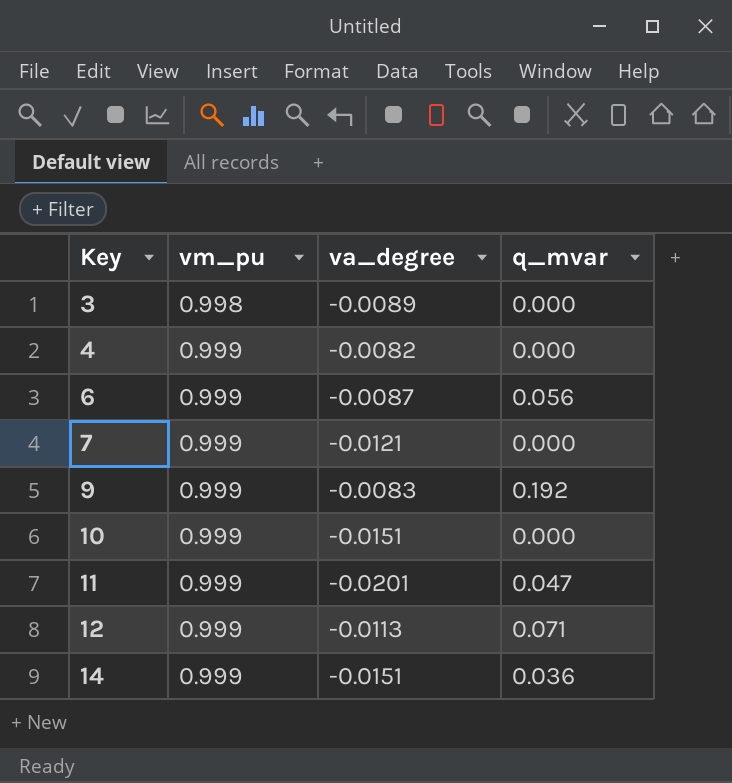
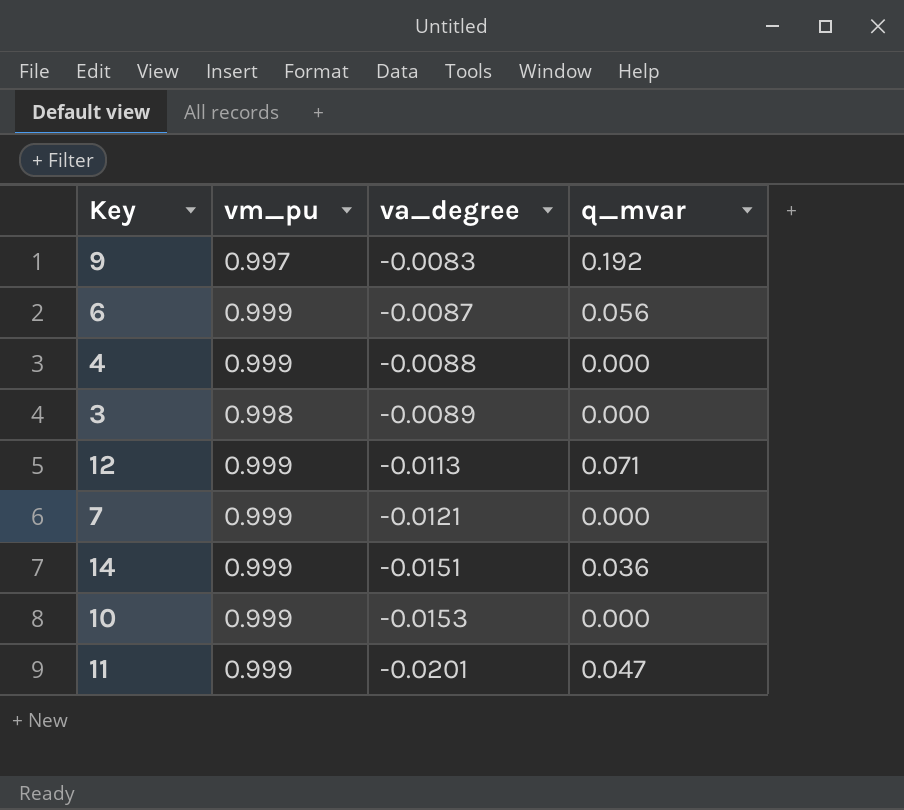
row order: Key ascending -> va_degree descending
9 | vm_pu: 0.999 -> 0.997
4 | va_degree: -0.0082 -> -0.0088
10 | va_degree: -0.0151 -> -0.0153

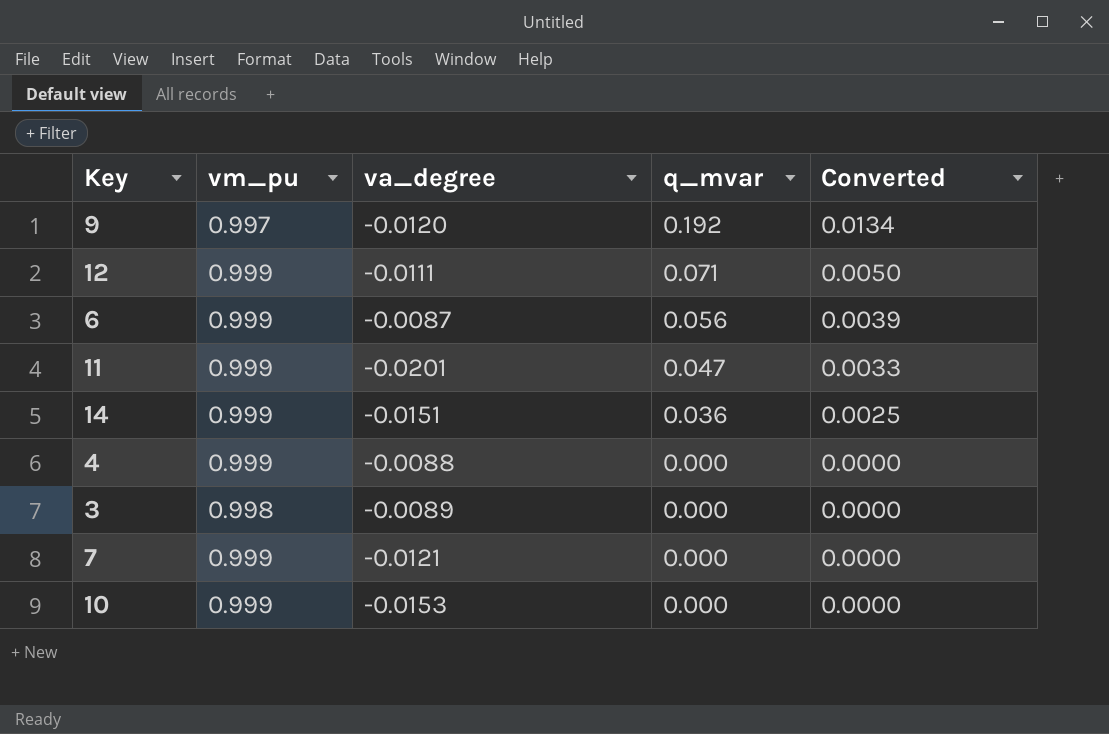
row order: va_degree descending -> q_mvar descending
column Converted | formula: none -> [q_mvar] * 0.07
9 | va_degree: -0.0083 -> -0.0120
12 | va_degree: -0.0113 -> -0.0111

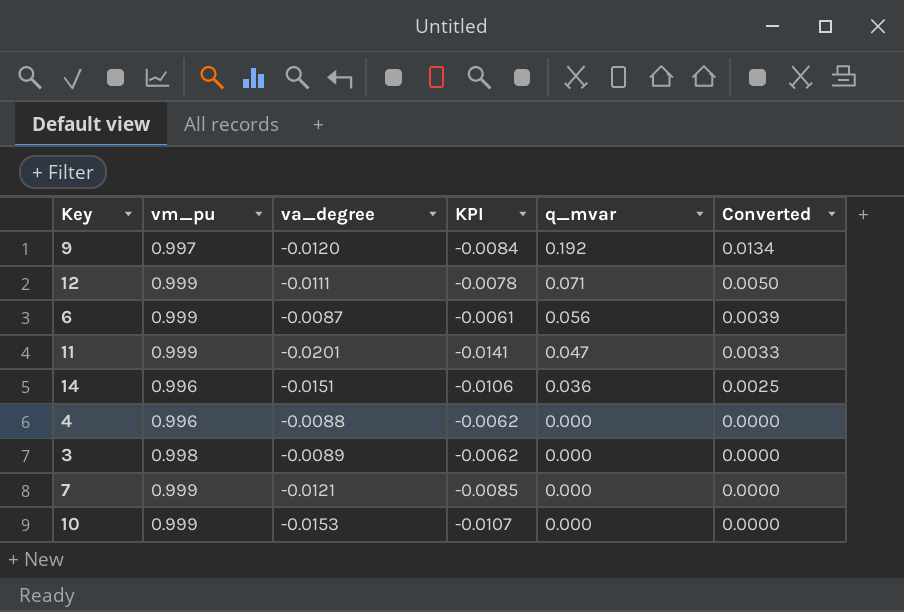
column KPI | formula: none -> [va_degree] * 0.7
14 | vm_pu: 0.999 -> 0.996
4 | vm_pu: 0.999 -> 0.996

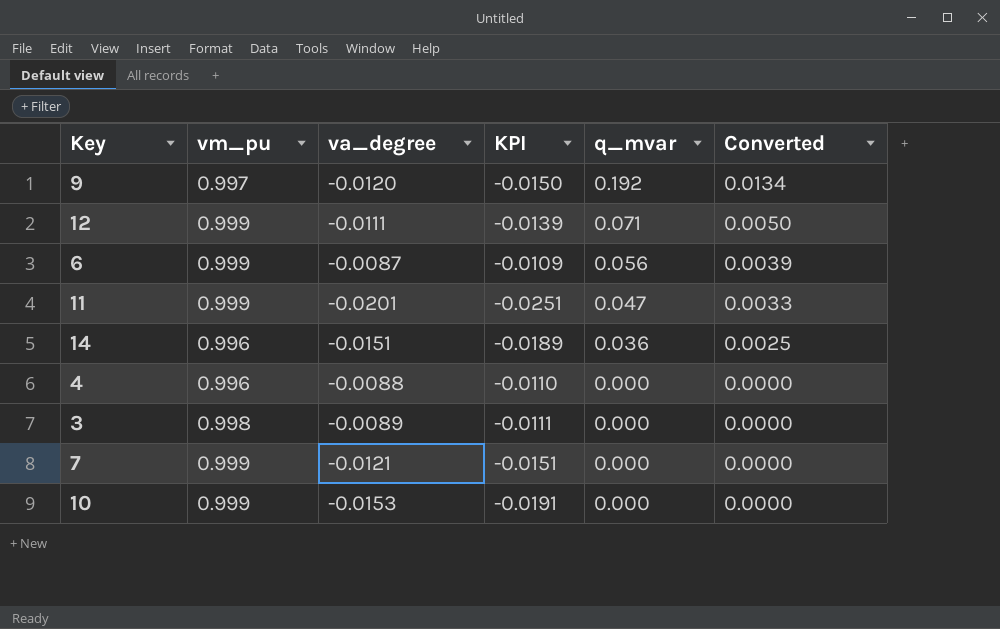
column KPI | formula: [va_degree] * 0.7 -> [va_degree] * 1.25

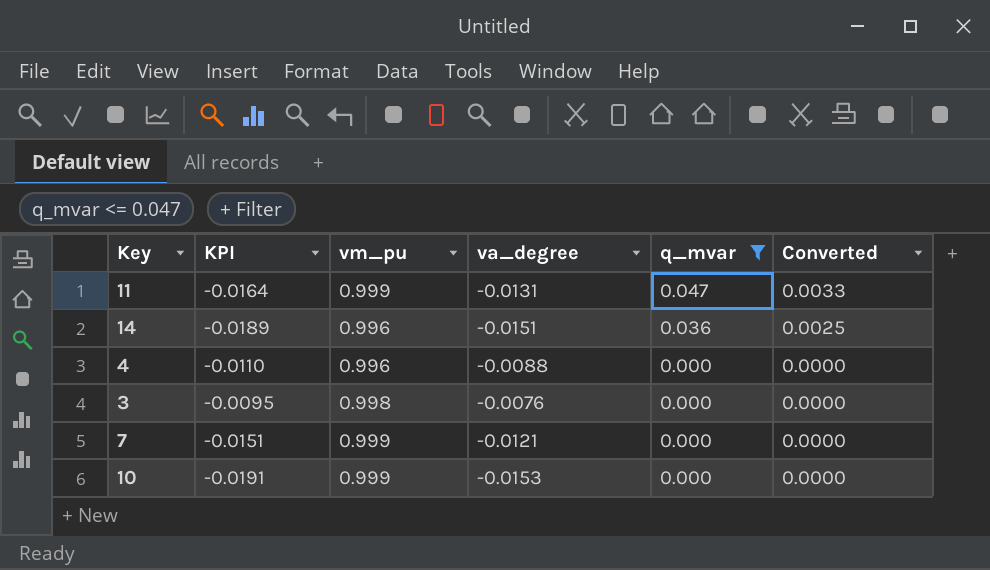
filter: none -> q_mvar <= 0.047
column KPI | position: 4 -> 2
11 | KPI: -0.0251 -> -0.0164
11 | va_degree: -0.0201 -> -0.0131
3 | KPI: -0.0111 -> -0.0095
3 | va_degree: -0.0089 -> -0.0076

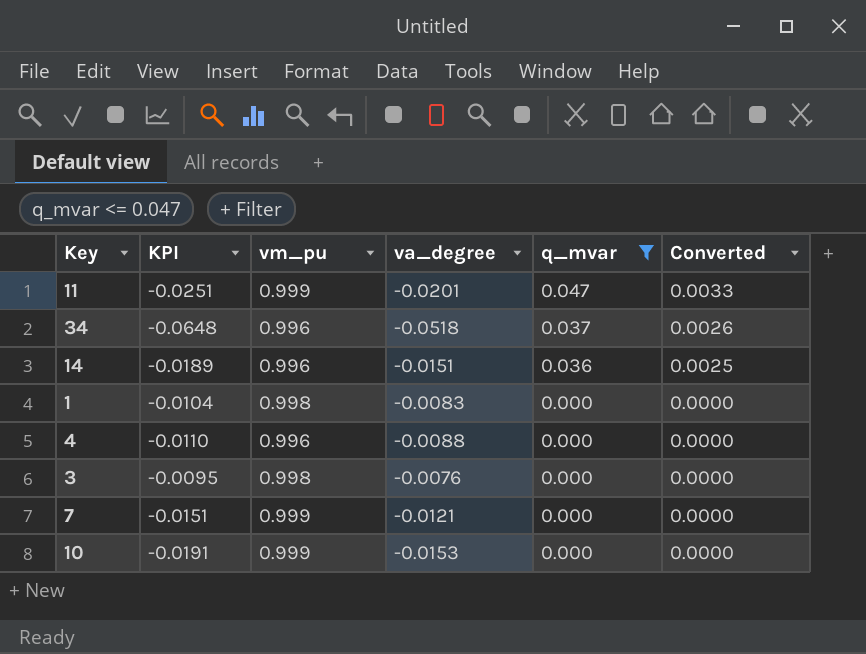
11 | KPI: -0.0164 -> -0.0251
11 | va_degree: -0.0131 -> -0.0201
row 34: none -> -0.0648 | 0.996 | -0.0518 | 0.037 | 0.0026
row 1: none -> -0.0104 | 0.998 | -0.0083 | 0.000 | 0.0000

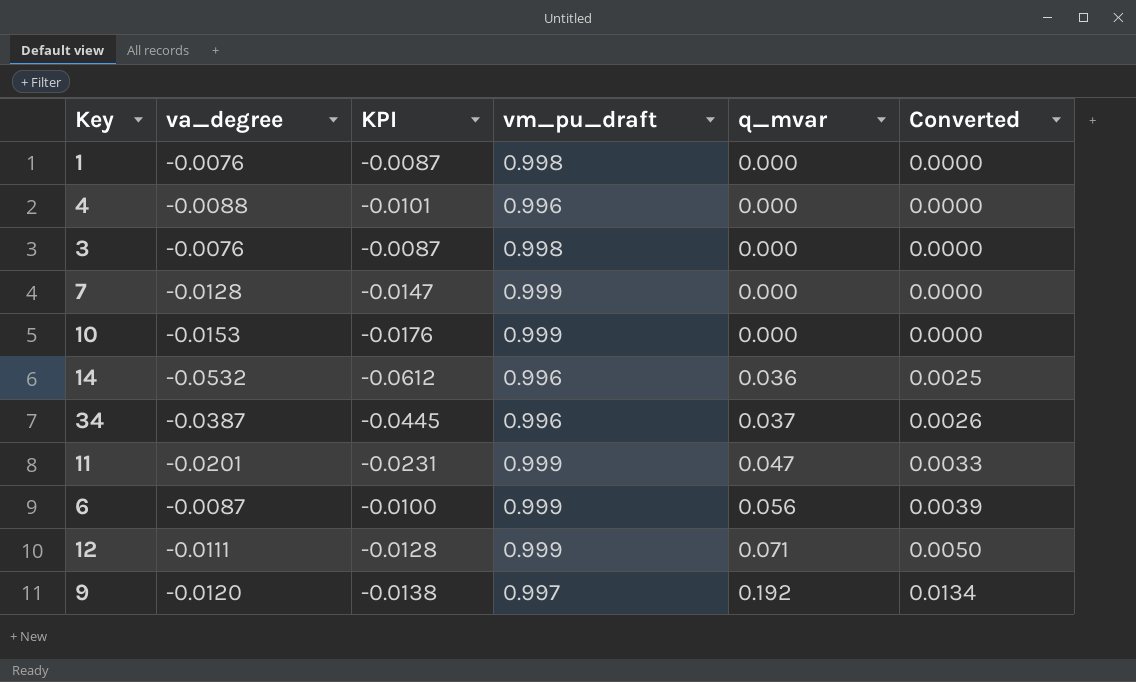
filter: q_mvar <= 0.047 -> none
row order: q_mvar descending -> q_mvar ascending
column va_degree | position: 4 -> 2
column KPI | formula: [va_degree] * 1.25 -> [va_degree] * 1.15
column name: vm_pu -> vm_pu_draft
1 | va_degree: -0.0083 -> -0.0076
7 | va_degree: -0.0121 -> -0.0128
14 | va_degree: -0.0151 -> -0.0532
34 | va_degree: -0.0518 -> -0.0387

